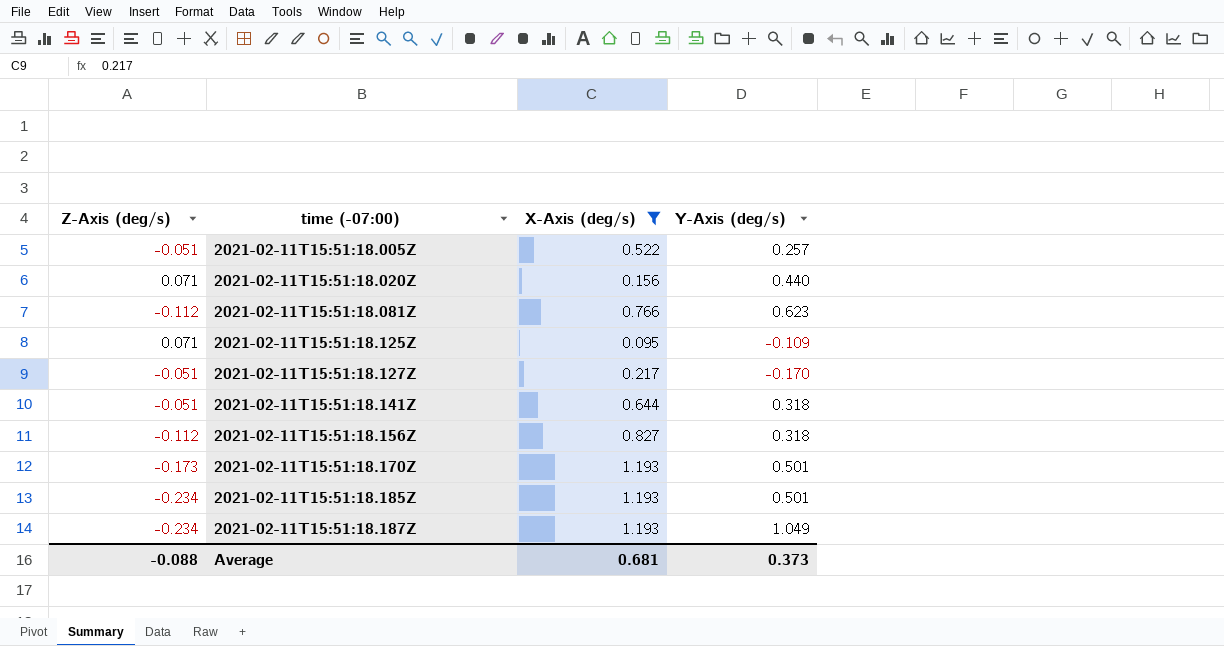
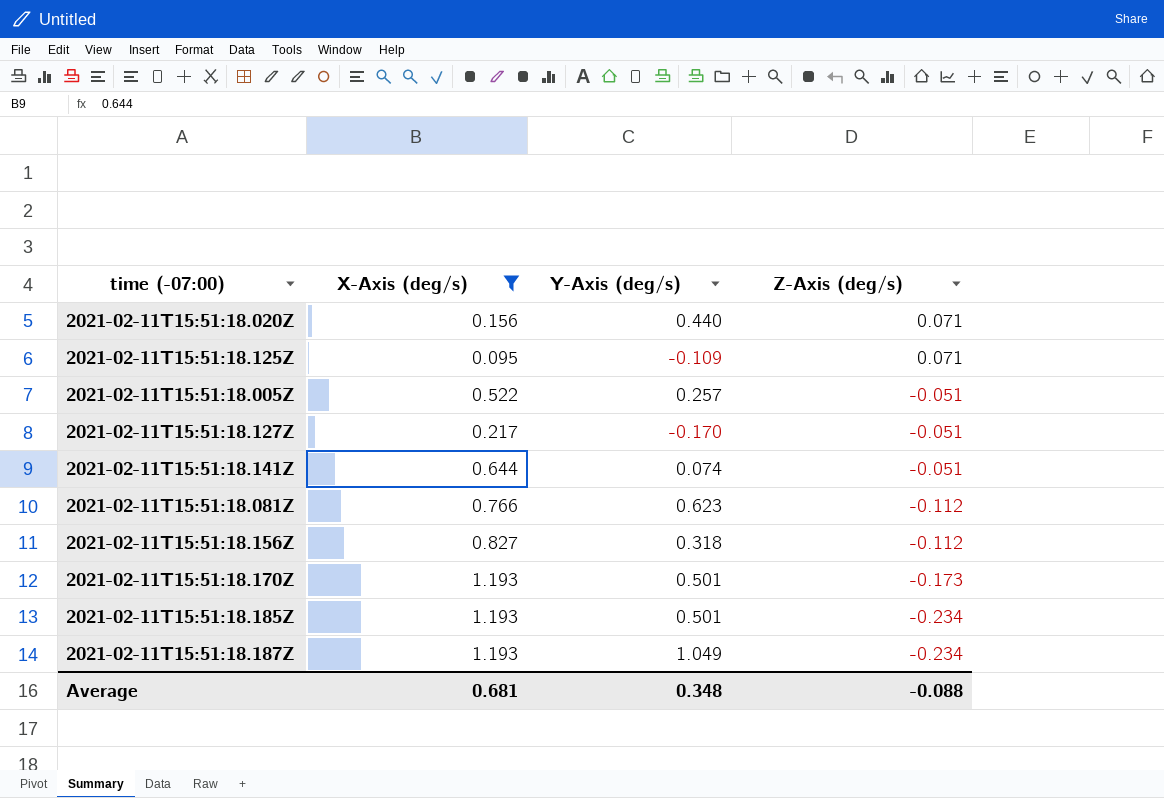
row order: time (-07:00) ascending -> Z-Axis (deg/s) descending
column Z-Axis (deg/s) | position: 1 -> 4
2021-02-11T15:51:18.141Z | Y-Axis (deg/s): 0.318 -> 0.074
Average | Y-Axis (deg/s): 0.373 -> 0.348

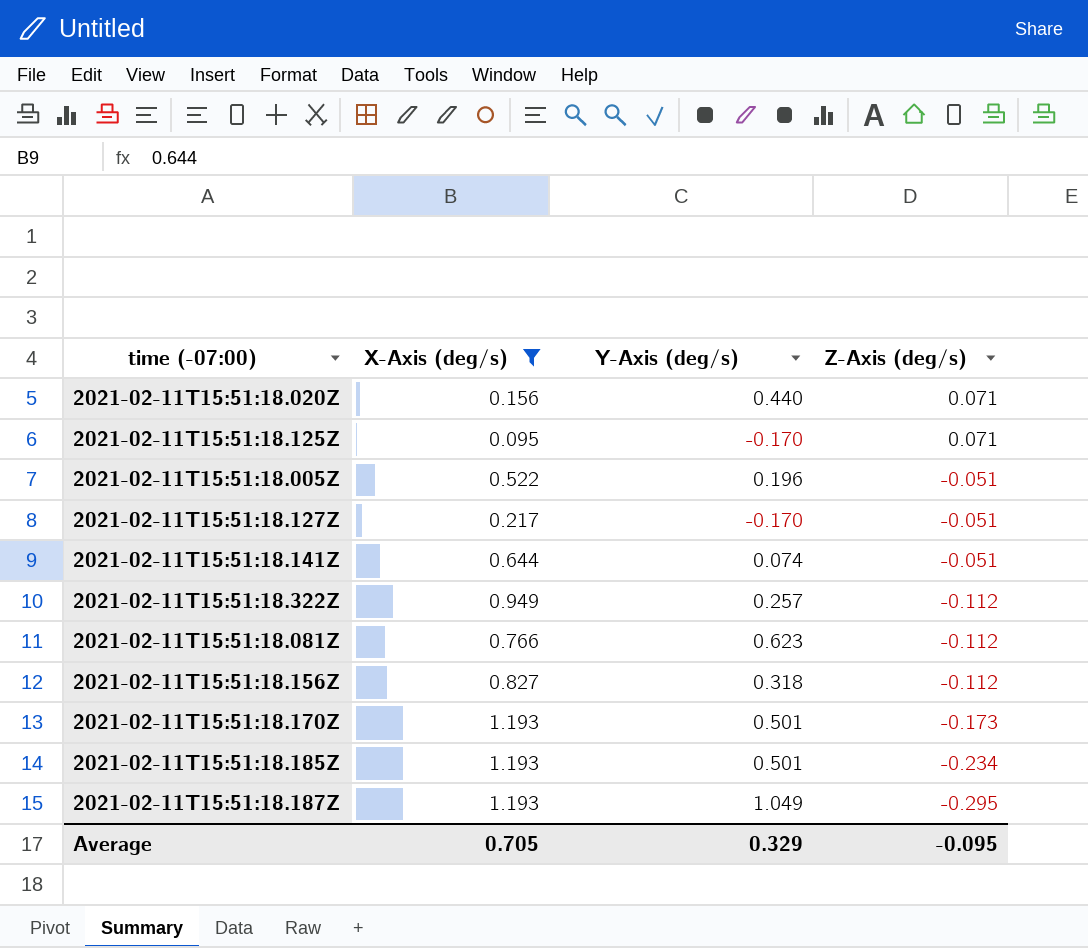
2021-02-11T15:51:18.125Z | Y-Axis (deg/s): -0.109 -> -0.170
2021-02-11T15:51:18.005Z | Y-Axis (deg/s): 0.257 -> 0.196
row 2021-02-11T15:51:18.322Z: none -> 0.949 | 0.257 | -0.112
2021-02-11T15:51:18.187Z | Z-Axis (deg/s): -0.234 -> -0.295
Average | X-Axis (deg/s): 0.681 -> 0.705
Average | Y-Axis (deg/s): 0.348 -> 0.329
Average | Z-Axis (deg/s): -0.088 -> -0.095

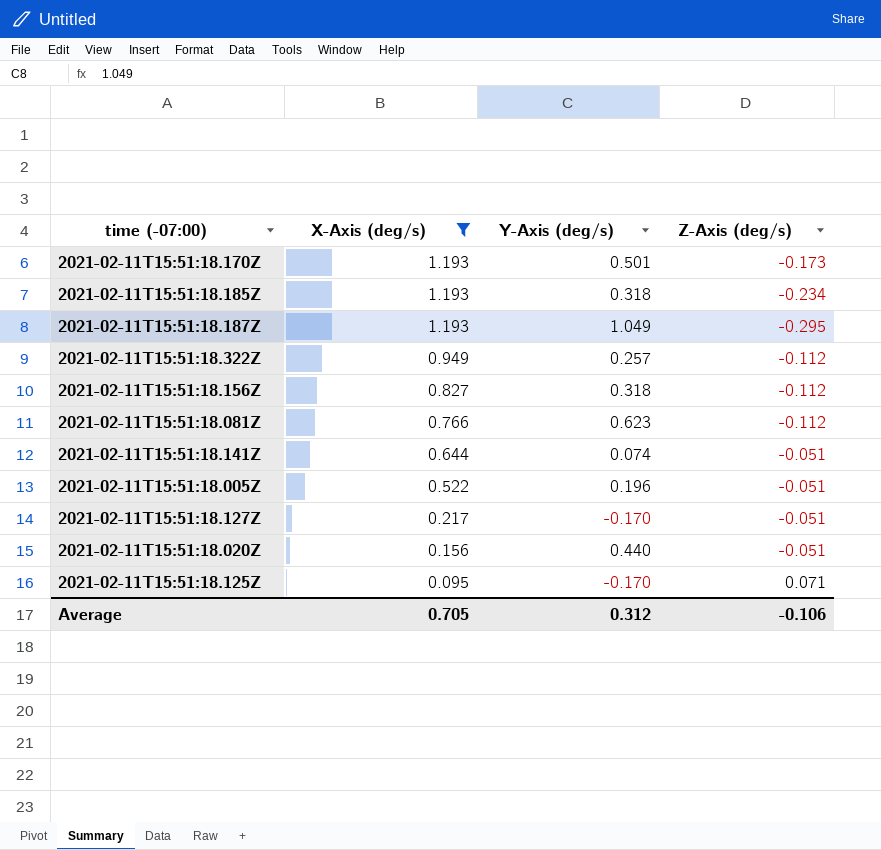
row order: Z-Axis (deg/s) descending -> X-Axis (deg/s) descending
2021-02-11T15:51:18.185Z | Y-Axis (deg/s): 0.501 -> 0.318
2021-02-11T15:51:18.020Z | Z-Axis (deg/s): 0.071 -> -0.051
Average | Y-Axis (deg/s): 0.329 -> 0.312
Average | Z-Axis (deg/s): -0.095 -> -0.106

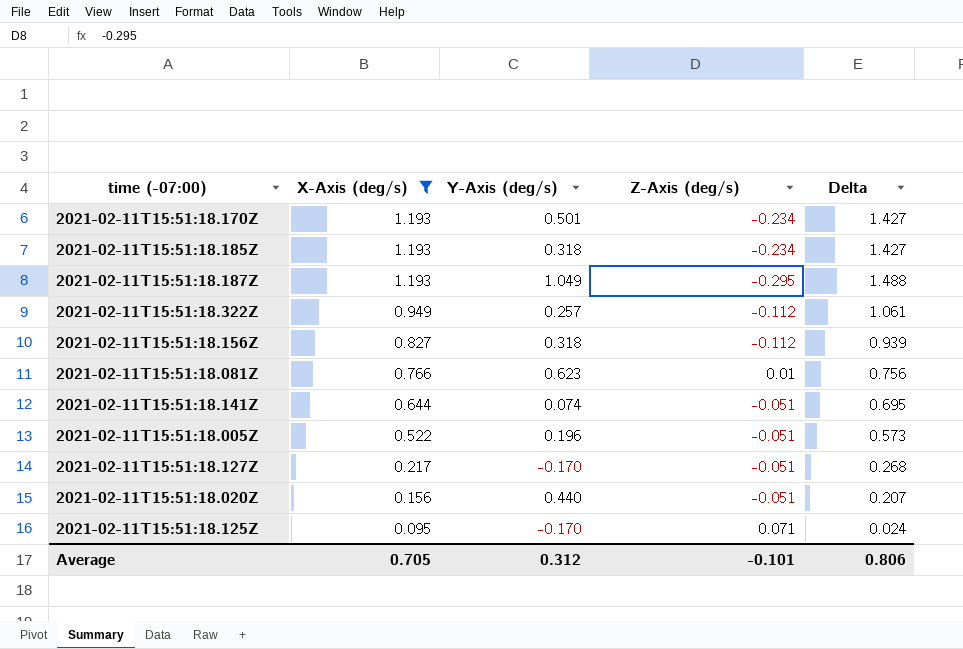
column Delta | formula: none -> [X-Axis (deg/s)] - [Z-Axis (deg/s)]
2021-02-11T15:51:18.170Z | Z-Axis (deg/s): -0.173 -> -0.234
2021-02-11T15:51:18.081Z | Z-Axis (deg/s): -0.112 -> 0.01
Average | Z-Axis (deg/s): -0.106 -> -0.101

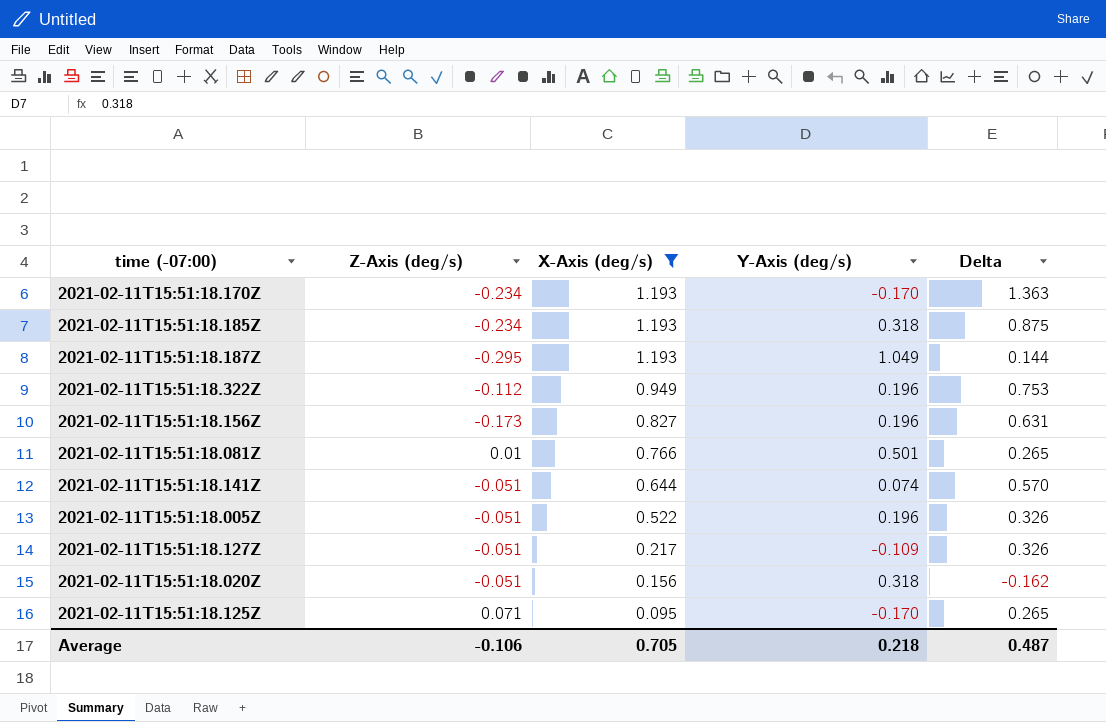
column Z-Axis (deg/s) | position: 4 -> 2
column Delta | formula: [X-Axis (deg/s)] - [Z-Axis (deg/s)] -> [X-Axis (deg/s)] - [Y-Axis (deg/s)]
2021-02-11T15:51:18.170Z | Y-Axis (deg/s): 0.501 -> -0.170
2021-02-11T15:51:18.322Z | Y-Axis (deg/s): 0.257 -> 0.196
2021-02-11T15:51:18.156Z | Z-Axis (deg/s): -0.112 -> -0.173
2021-02-11T15:51:18.156Z | Y-Axis (deg/s): 0.318 -> 0.196
2021-02-11T15:51:18.081Z | Y-Axis (deg/s): 0.623 -> 0.501
2021-02-11T15:51:18.127Z | Y-Axis (deg/s): -0.170 -> -0.109
2021-02-11T15:51:18.020Z | Y-Axis (deg/s): 0.440 -> 0.318
Average | Z-Axis (deg/s): -0.101 -> -0.106
Average | Y-Axis (deg/s): 0.312 -> 0.218
Average | Delta: 0.806 -> 0.487

